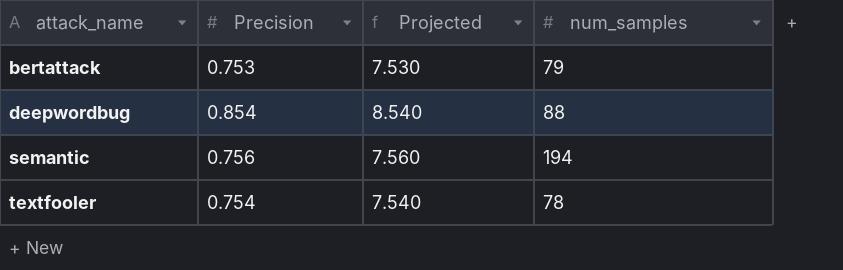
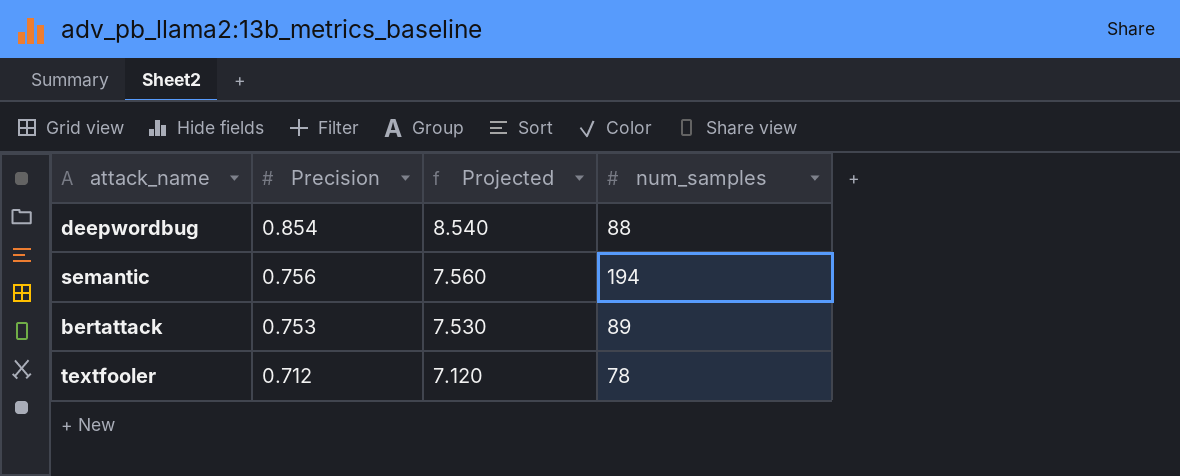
row order: attack_name ascending -> Precision descending
bertattack | num_samples: 79 -> 89
textfooler | Precision: 0.754 -> 0.712
textfooler | Projected: 7.540 -> 7.120

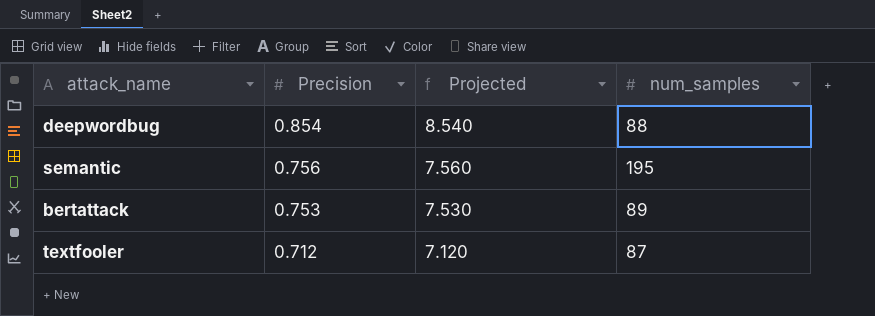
semantic | num_samples: 194 -> 195
textfooler | num_samples: 78 -> 87

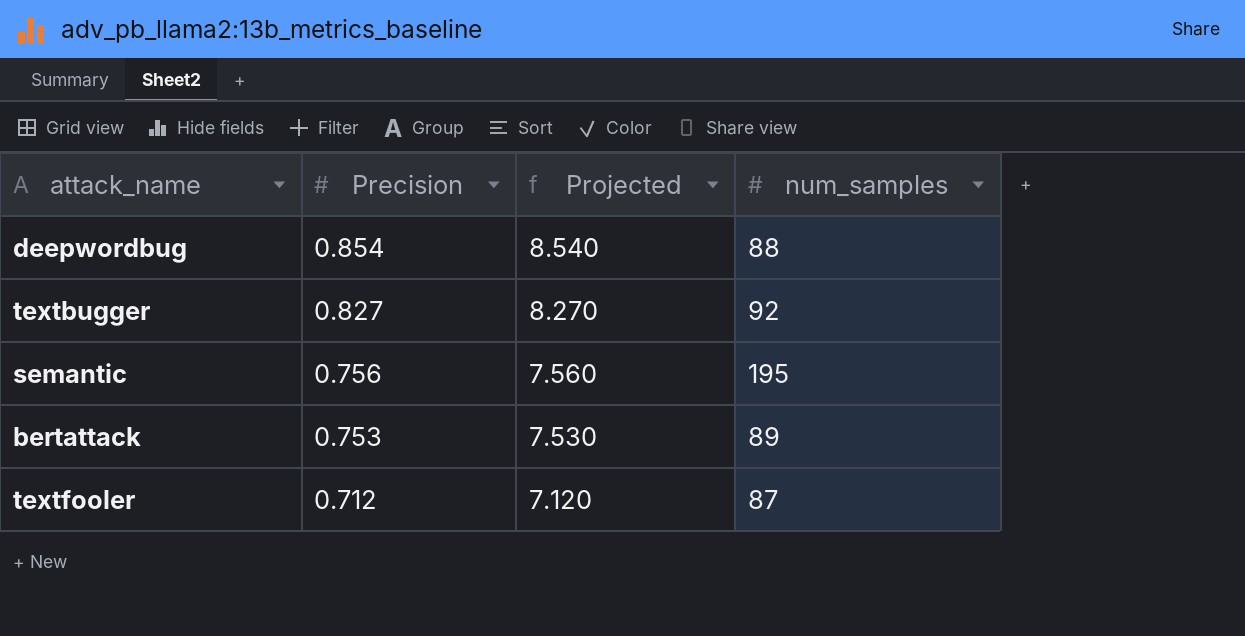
row textbugger: none -> 0.827 | 8.270 | 92

